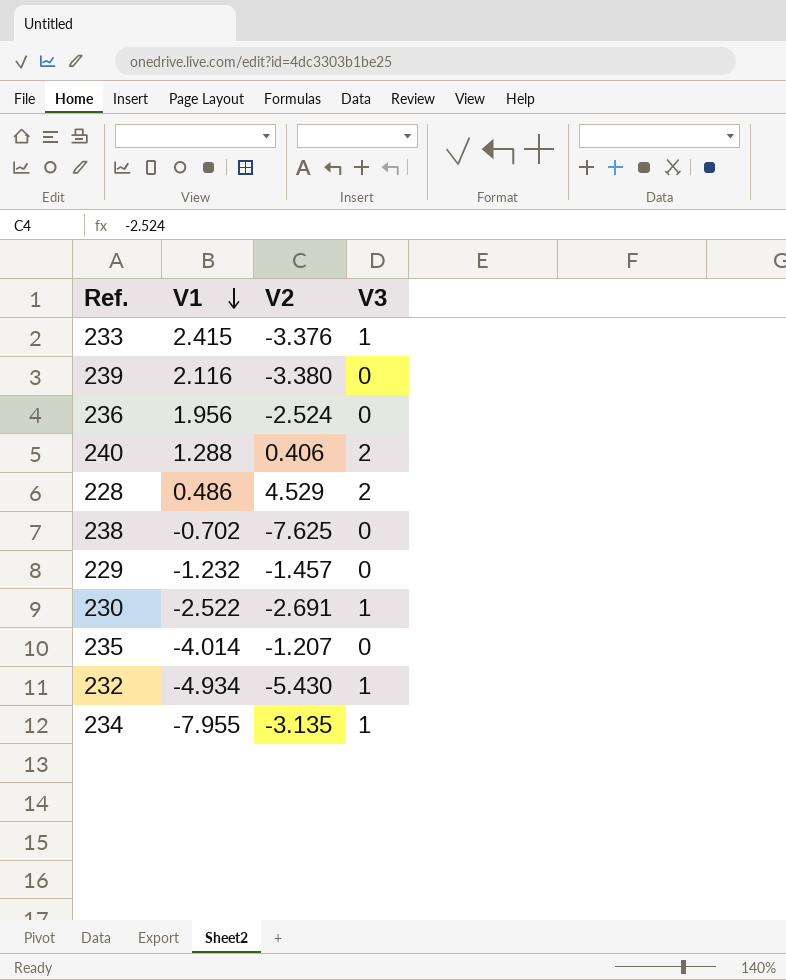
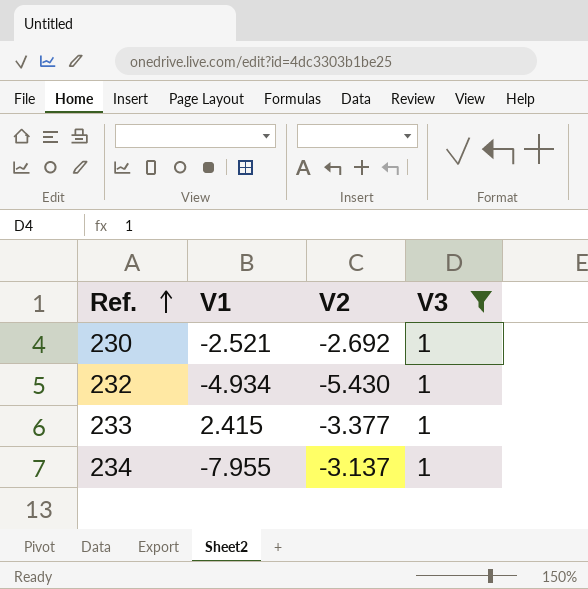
filter: none -> V3 = 1
row order: V1 descending -> Ref. ascending
230 | V1: -2.522 -> -2.521
230 | V2: -2.691 -> -2.692
233 | V2: -3.376 -> -3.377
234 | V2: -3.135 -> -3.137

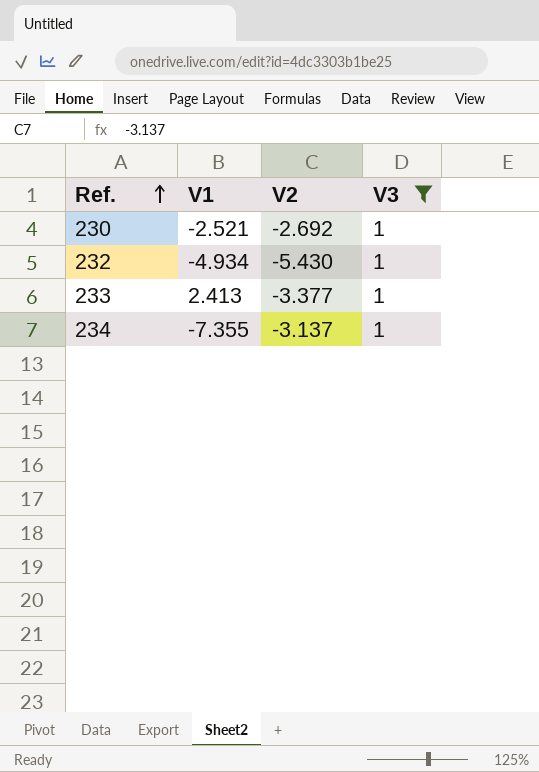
233 | V1: 2.415 -> 2.413
234 | V1: -7.955 -> -7.355

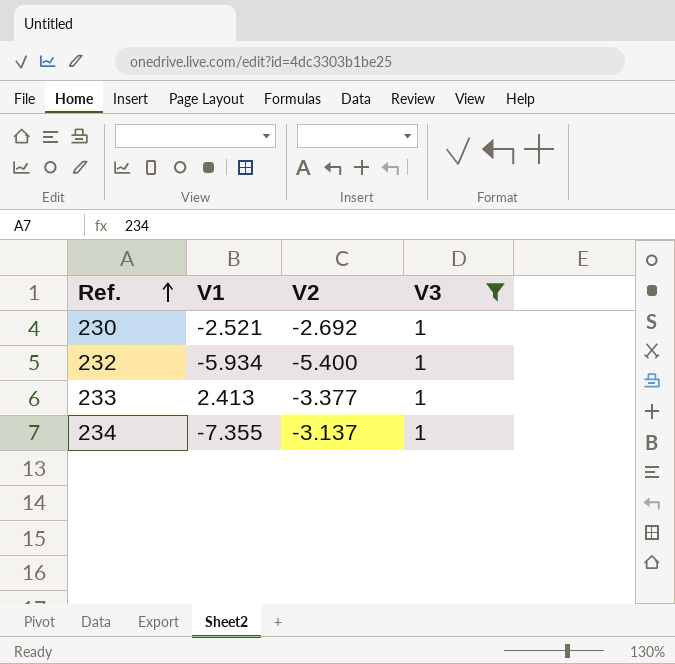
232 | V1: -4.934 -> -5.934
232 | V2: -5.430 -> -5.400

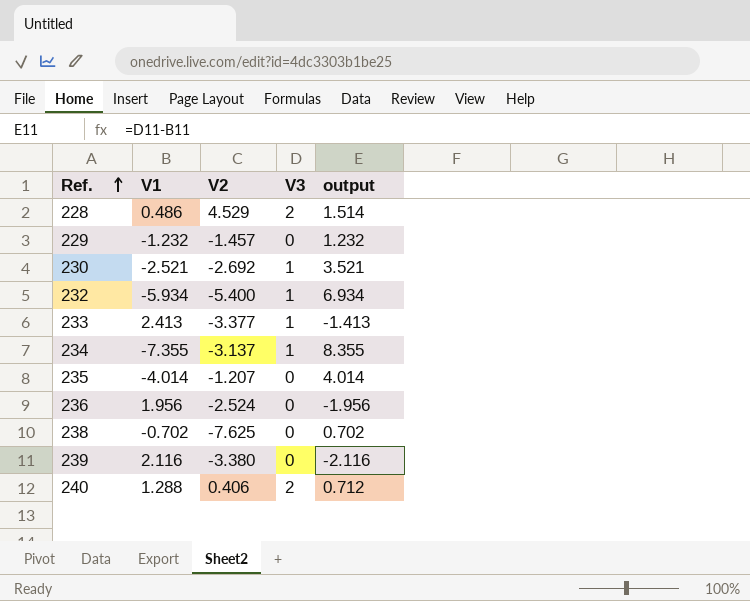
filter: V3 = 1 -> none
column output | formula: none -> [V3] - [V1]

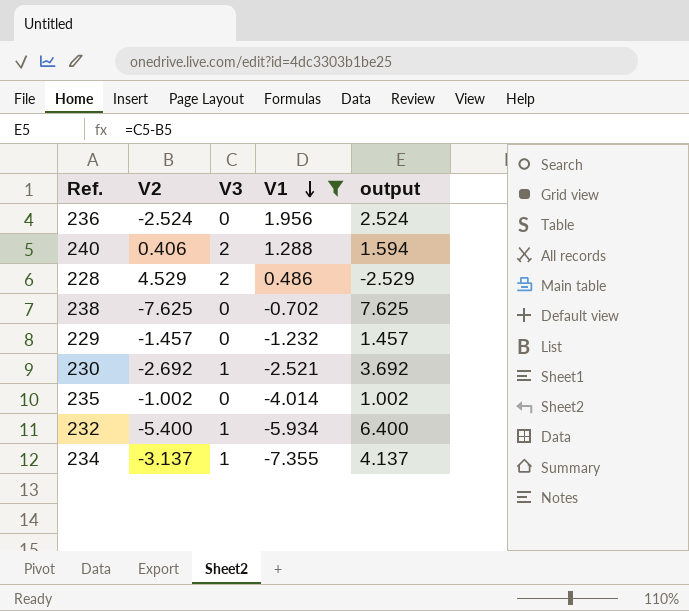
filter: none -> V1 <= 1.956
row order: Ref. ascending -> V1 descending
column V1 | position: 2 -> 4
column output | formula: [V3] - [V1] -> [V3] - [V2]
235 | V2: -1.207 -> -1.002

